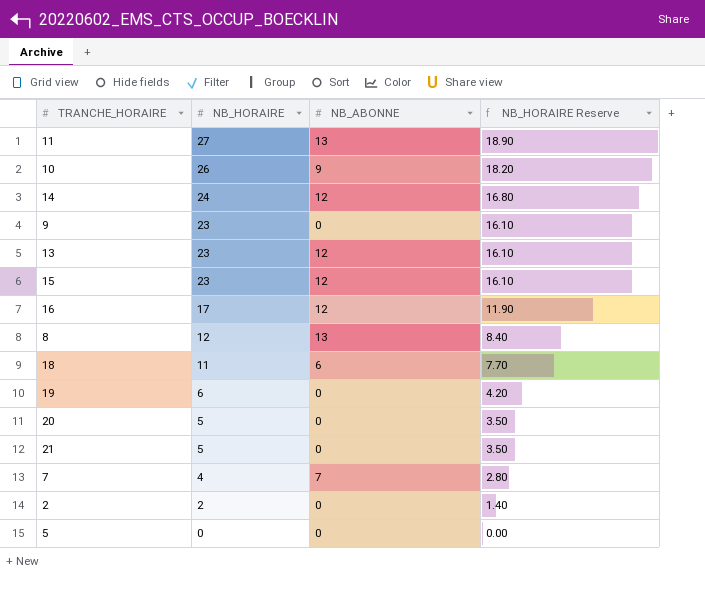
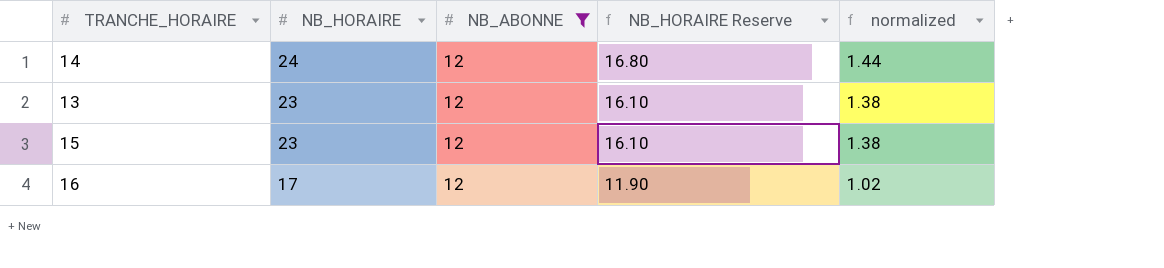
filter: none -> NB_ABONNE = 12
column normalized | formula: none -> [NB_HORAIRE] * 0.06

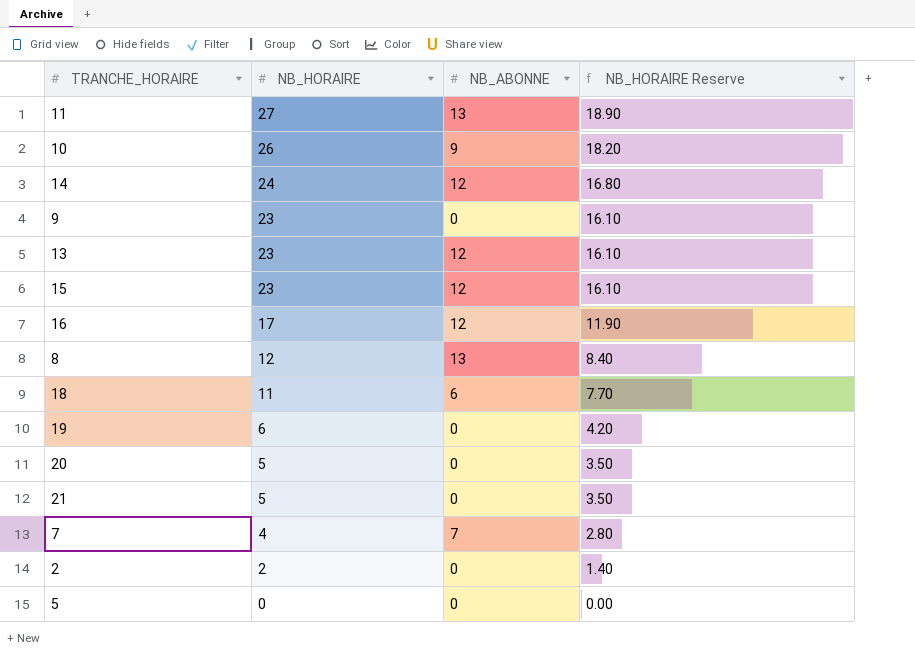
filter: NB_ABONNE = 12 -> none
column normalized | formula: [NB_HORAIRE] * 0.06 -> none

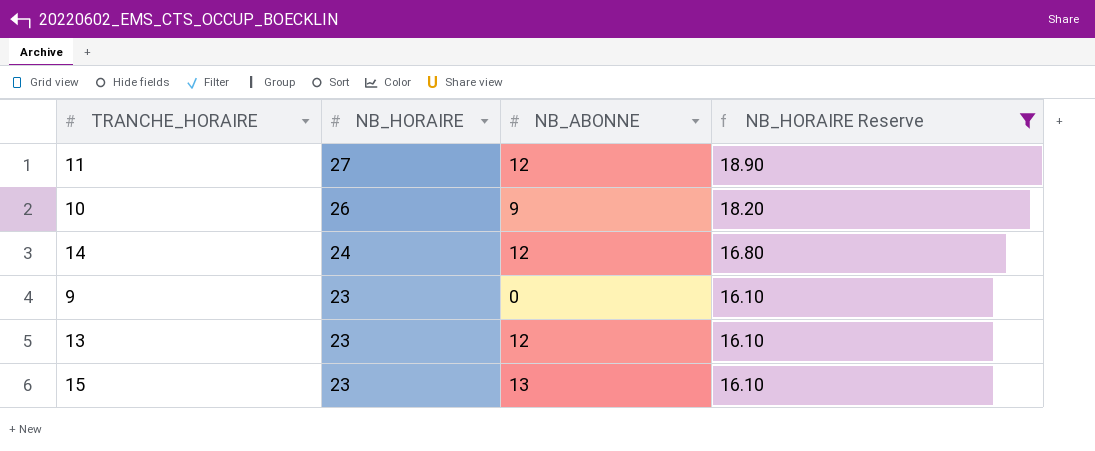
filter: none -> NB_HORAIRE Reserve >= 16.10
11 | NB_ABONNE: 13 -> 12
15 | NB_ABONNE: 12 -> 13

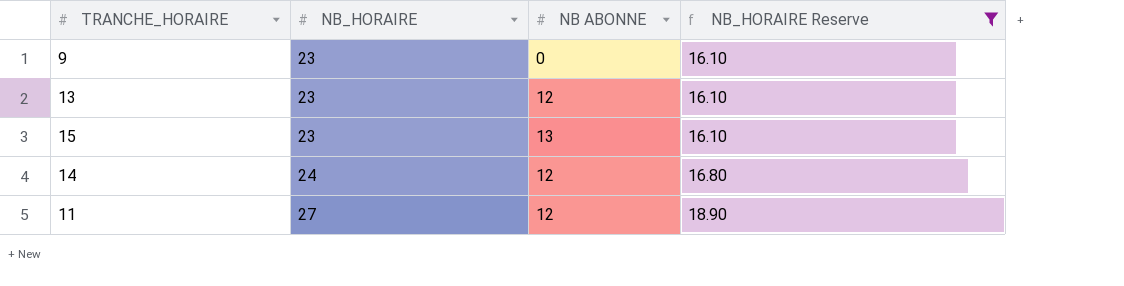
row order: NB_HORAIRE descending -> NB_HORAIRE ascending
column name: NB_ABONNE -> NB ABONNE
row 10: 26 | 9 | 18.20 -> none

